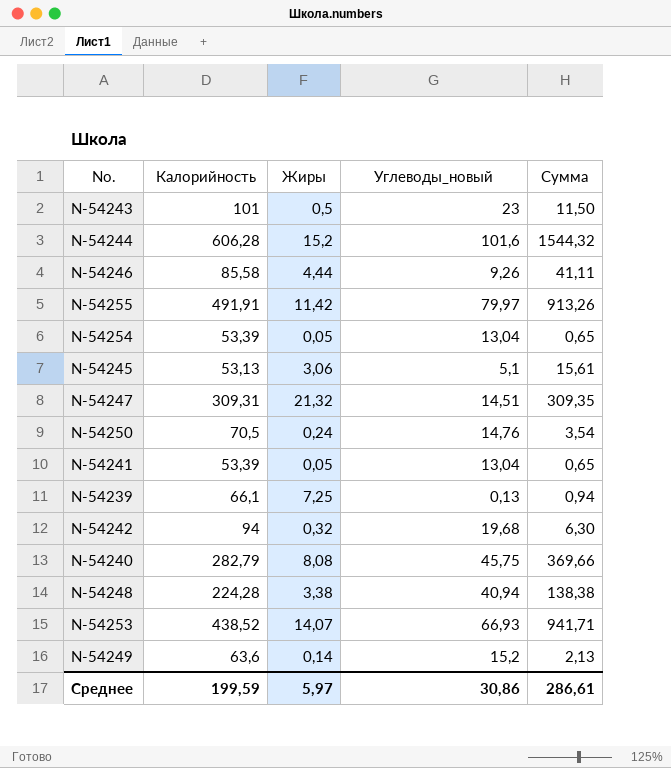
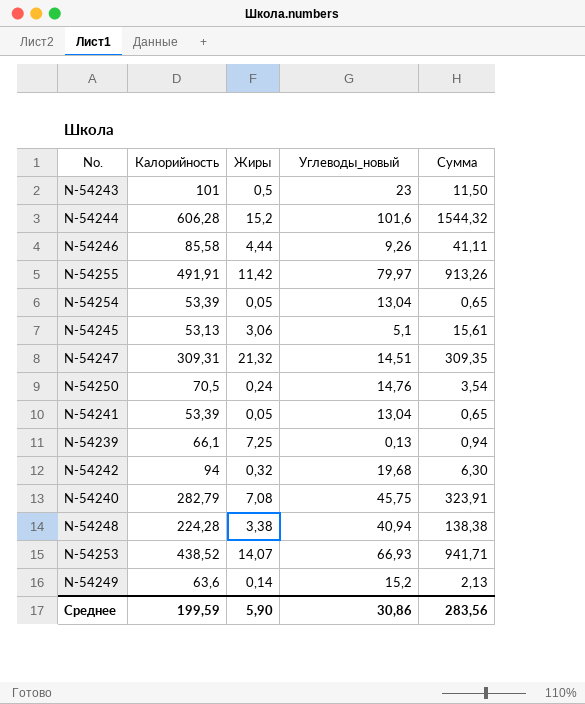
N-54240 | Жиры: 8,08 -> 7,08
N-54240 | Сумма: 369,66 -> 323,91
Среднее | Жиры: 5,97 -> 5,90
Среднее | Сумма: 286,61 -> 283,56

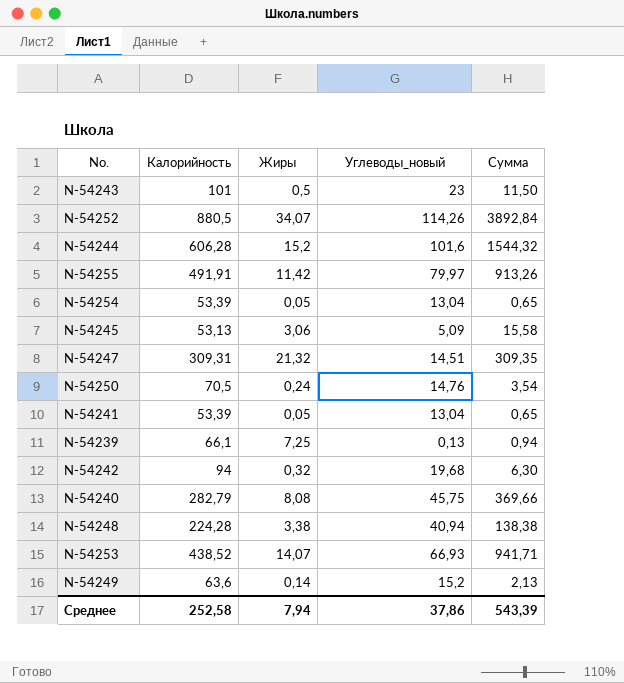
row N-54246: 85,58 | 4,44 | 9,26 | 41,11 -> none
row N-54252: none -> 880,5 | 34,07 | 114,26 | 3892,84
N-54245 | Углеводы_новый: 5,1 -> 5,09
N-54245 | Сумма: 15,61 -> 15,58
N-54240 | Жиры: 7,08 -> 8,08
N-54240 | Сумма: 323,91 -> 369,66
Среднее | Калорийность: 199,59 -> 252,58
Среднее | Жиры: 5,90 -> 7,94
Среднее | Углеводы_новый: 30,86 -> 37,86
Среднее | Сумма: 283,56 -> 543,39

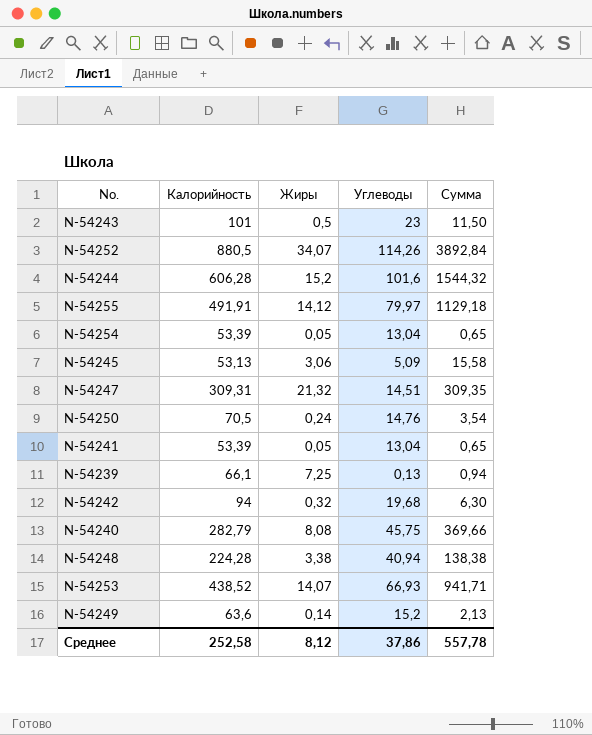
column name: Углеводы_новый -> Углеводы
N-54255 | Жиры: 11,42 -> 14,12
N-54255 | Сумма: 913,26 -> 1129,18
Среднее | Жиры: 7,94 -> 8,12
Среднее | Сумма: 543,39 -> 557,78

